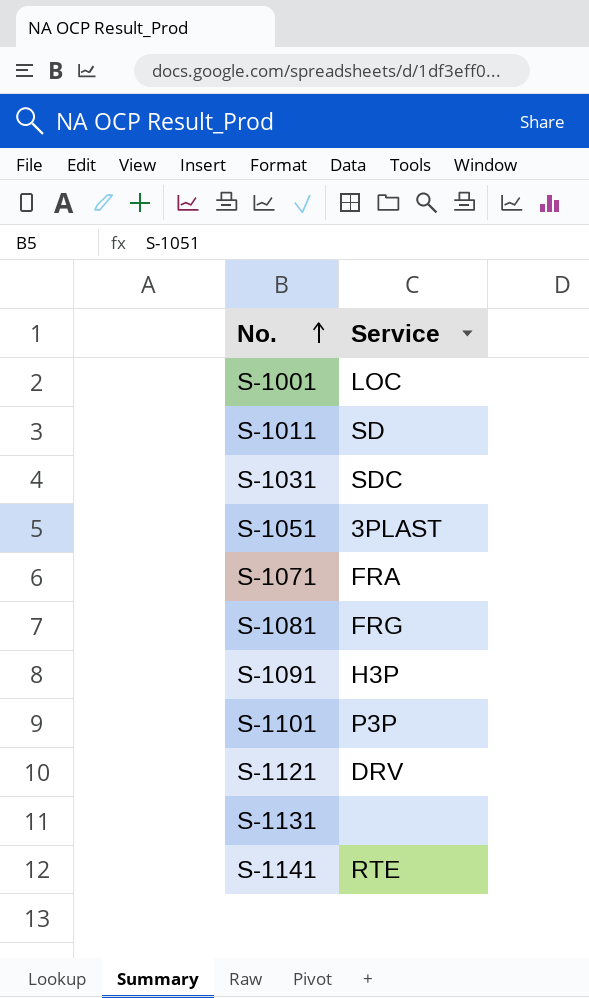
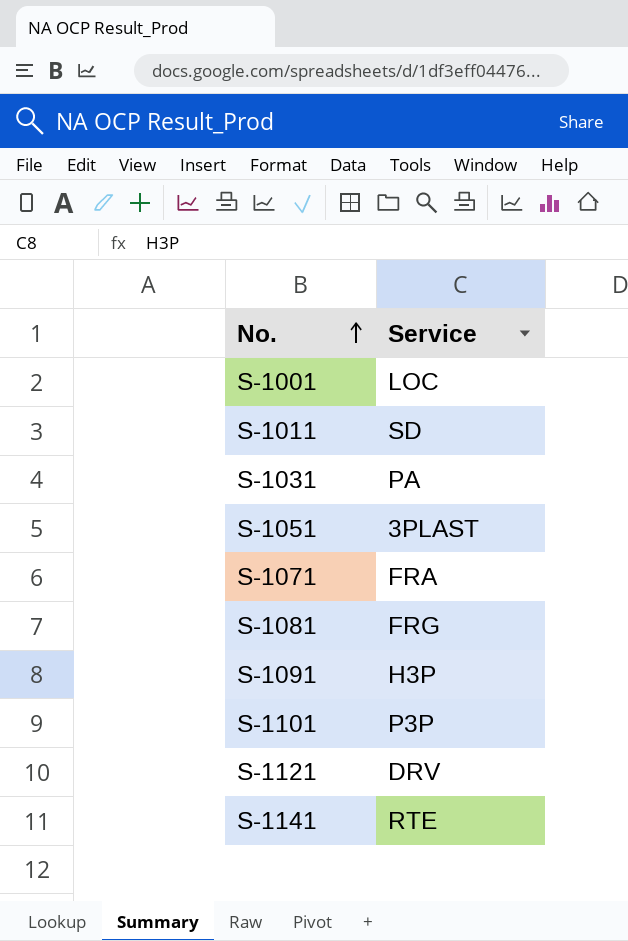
row S-1131: none -> none
S-1031 | Service: SDC -> PA

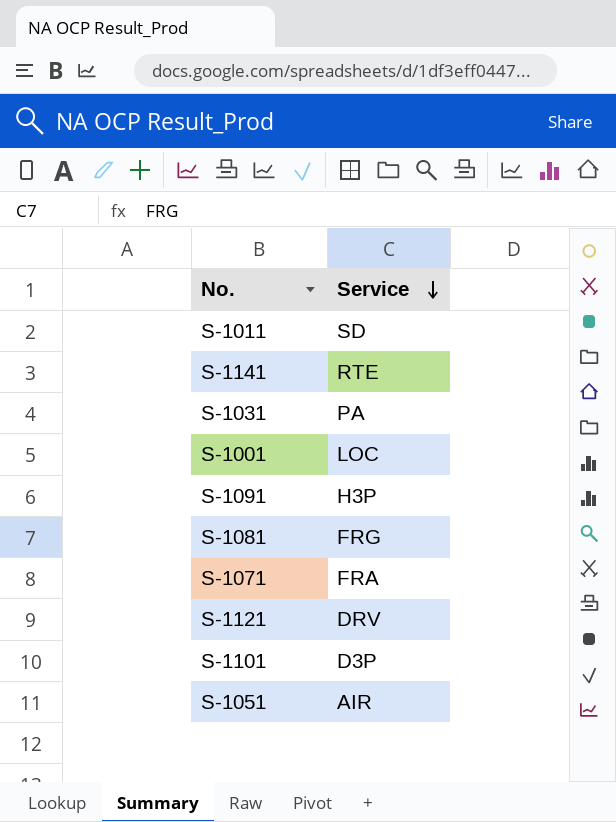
row order: No. ascending -> Service descending
S-1101 | Service: P3P -> D3P
S-1051 | Service: 3PLAST -> AIR

